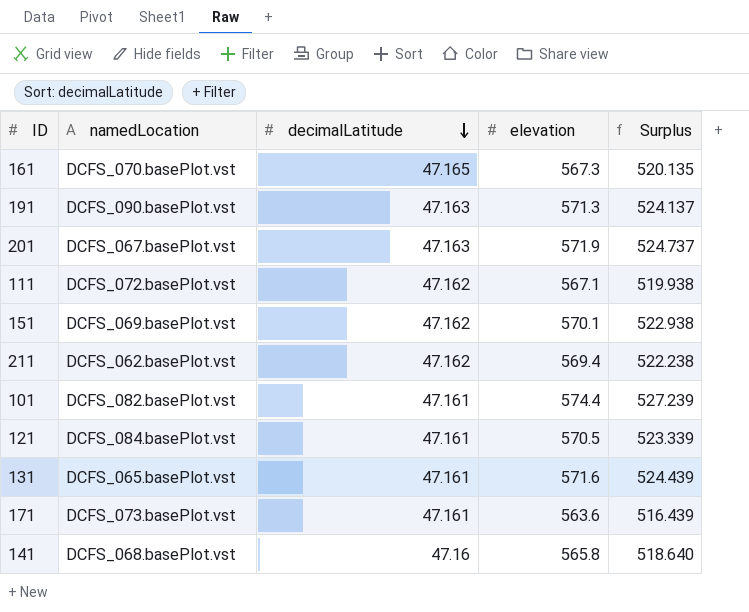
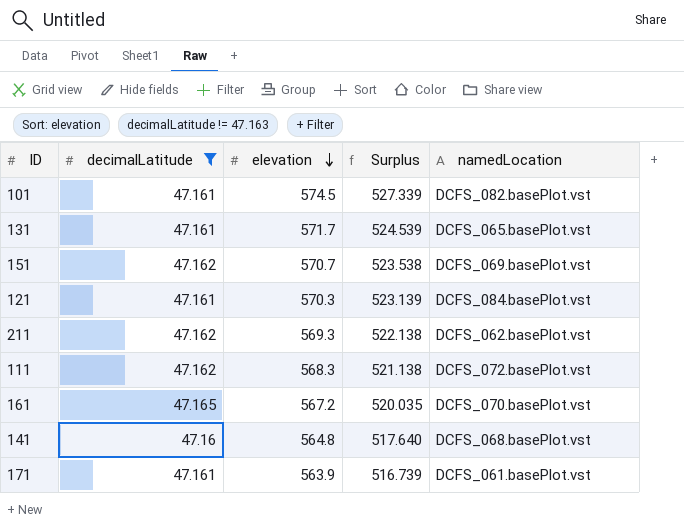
filter: none -> decimalLatitude != 47.163
row order: decimalLatitude descending -> elevation descending
column namedLocation | position: 2 -> 5
101 | elevation: 574.4 -> 574.5
101 | Surplus: 527.239 -> 527.339
131 | elevation: 571.6 -> 571.7
131 | Surplus: 524.439 -> 524.539
151 | elevation: 570.1 -> 570.7
151 | Surplus: 522.938 -> 523.538
121 | elevation: 570.5 -> 570.3
121 | Surplus: 523.339 -> 523.139
211 | elevation: 569.4 -> 569.3
211 | Surplus: 522.238 -> 522.138
111 | elevation: 567.1 -> 568.3
111 | Surplus: 519.938 -> 521.138
161 | elevation: 567.3 -> 567.2
161 | Surplus: 520.135 -> 520.035
141 | elevation: 565.8 -> 564.8
141 | Surplus: 518.640 -> 517.640
171 | elevation: 563.6 -> 563.9
171 | Surplus: 516.439 -> 516.739
171 | namedLocation: DCFS_073.basePlot.vst -> DCFS_061.basePlot.vst

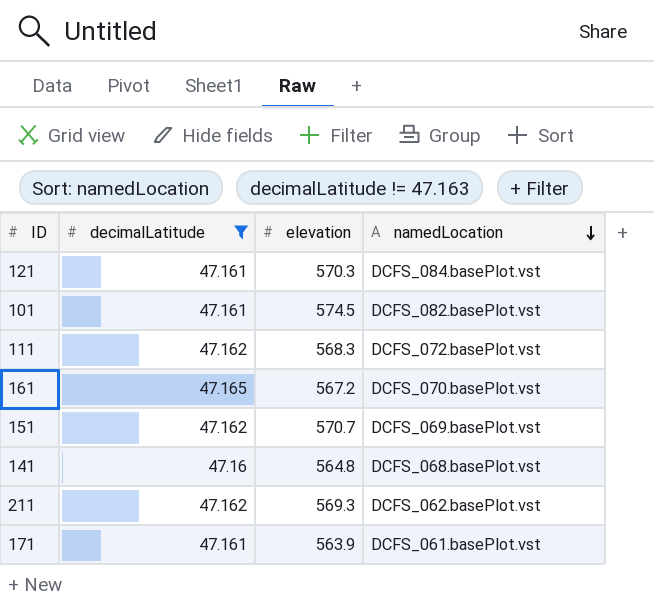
row order: elevation descending -> namedLocation descending
column Surplus | formula: [elevation] - [decimalLatitude] -> none
row 131: 47.161 | 571.7 | 524.539 | DCFS_065.basePlot.vst -> none

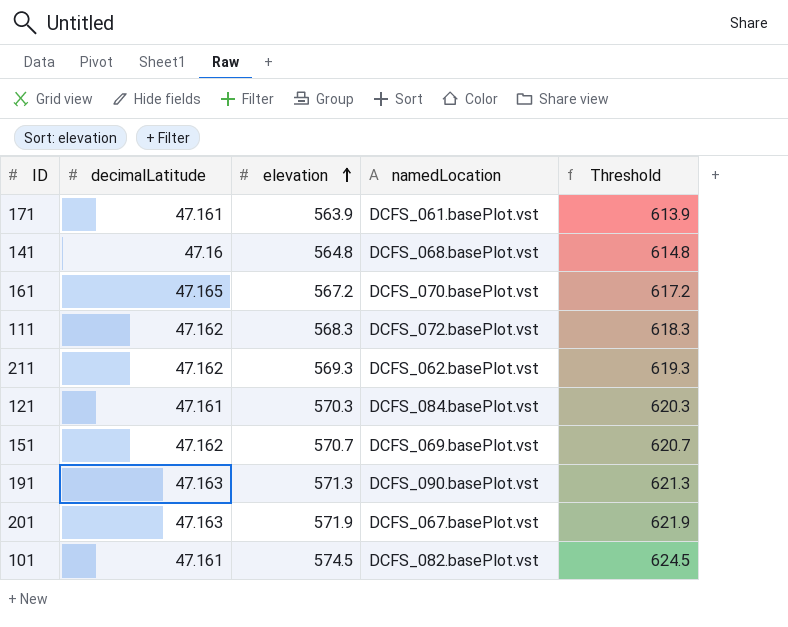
filter: decimalLatitude != 47.163 -> none
row order: namedLocation descending -> elevation ascending
column Threshold | formula: none -> [elevation] + 50

